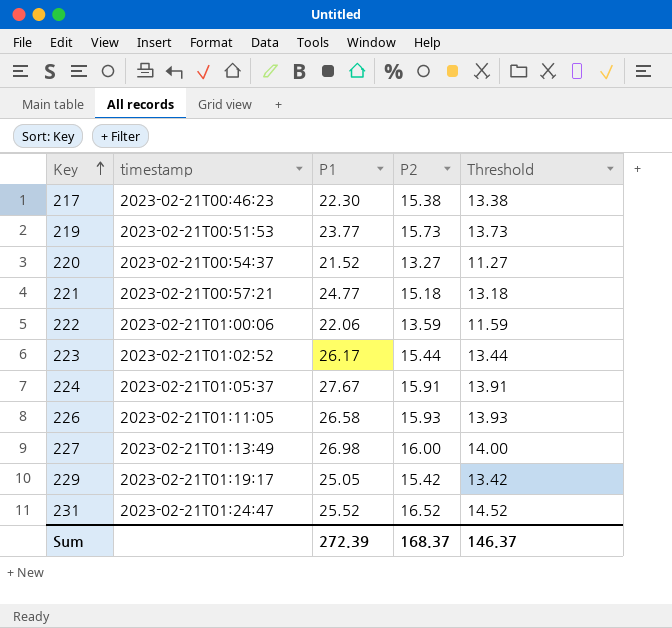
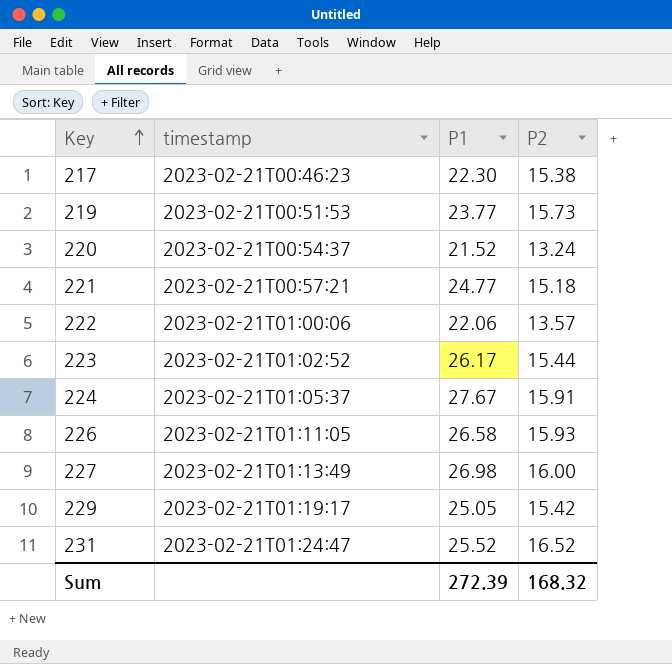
column Threshold | formula: [P2] - 2 -> none
220 | P2: 13.27 -> 13.24
222 | P2: 13.59 -> 13.57
Sum | P2: 168.37 -> 168.32

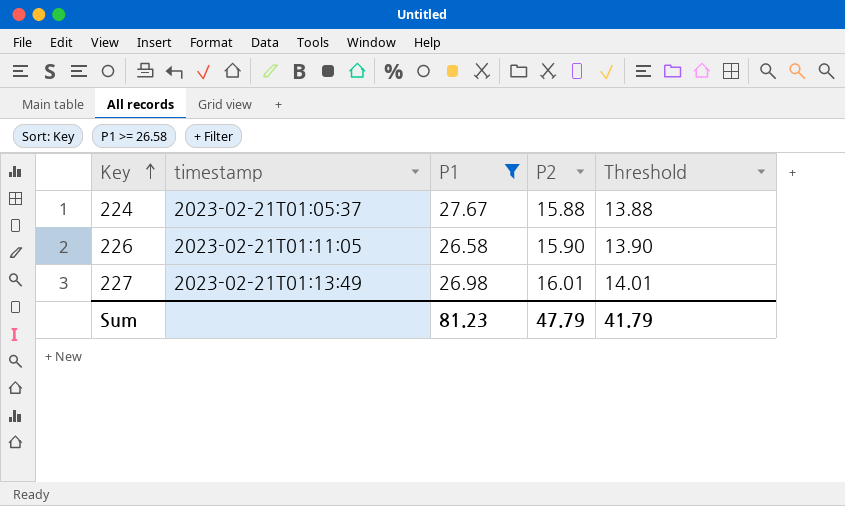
filter: none -> P1 >= 26.58
column Threshold | formula: none -> [P2] - 2
224 | P2: 15.91 -> 15.88
226 | P2: 15.93 -> 15.90
227 | P2: 16.00 -> 16.01
Sum | P1: 272.39 -> 81.23
Sum | P2: 168.32 -> 47.79

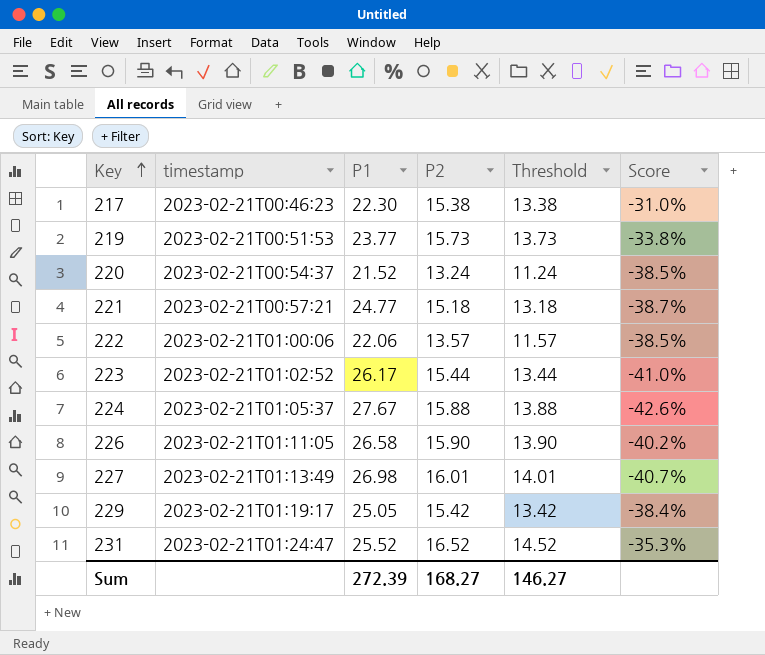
filter: P1 >= 26.58 -> none
column Score | formula: none -> ([P2] - [P1]) / [P1]
Sum | P1: 81.23 -> 272.39
Sum | P2: 47.79 -> 168.27
Sum | Threshold: 41.79 -> 146.27

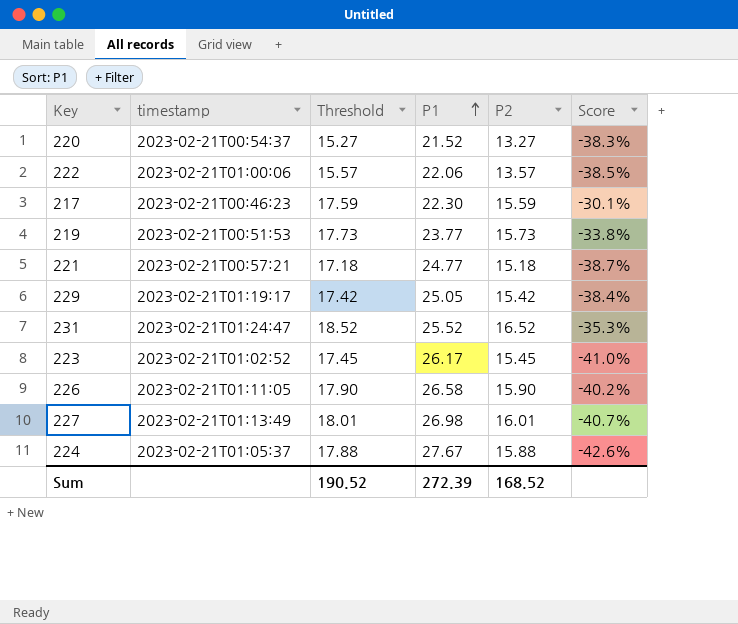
row order: Key ascending -> P1 ascending
column Threshold | formula: [P2] - 2 -> [P2] + 2
column Threshold | position: 5 -> 3
220 | P2: 13.24 -> 13.27
220 | Score: -38.5% -> -38.3%
217 | P2: 15.38 -> 15.59
217 | Score: -31.0% -> -30.1%
223 | P2: 15.44 -> 15.45
Sum | Threshold: 146.27 -> 190.52
Sum | P2: 168.27 -> 168.52

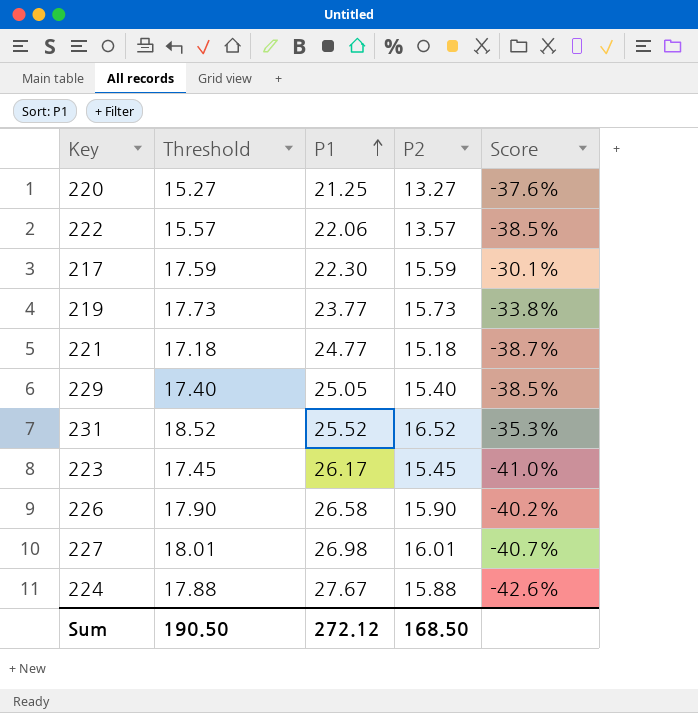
column timestamp | position: 2 -> none
220 | P1: 21.52 -> 21.25
220 | Score: -38.3% -> -37.6%
229 | Threshold: 17.42 -> 17.40
229 | P2: 15.42 -> 15.40
229 | Score: -38.4% -> -38.5%
Sum | Threshold: 190.52 -> 190.50
Sum | P1: 272.39 -> 272.12
Sum | P2: 168.52 -> 168.50

